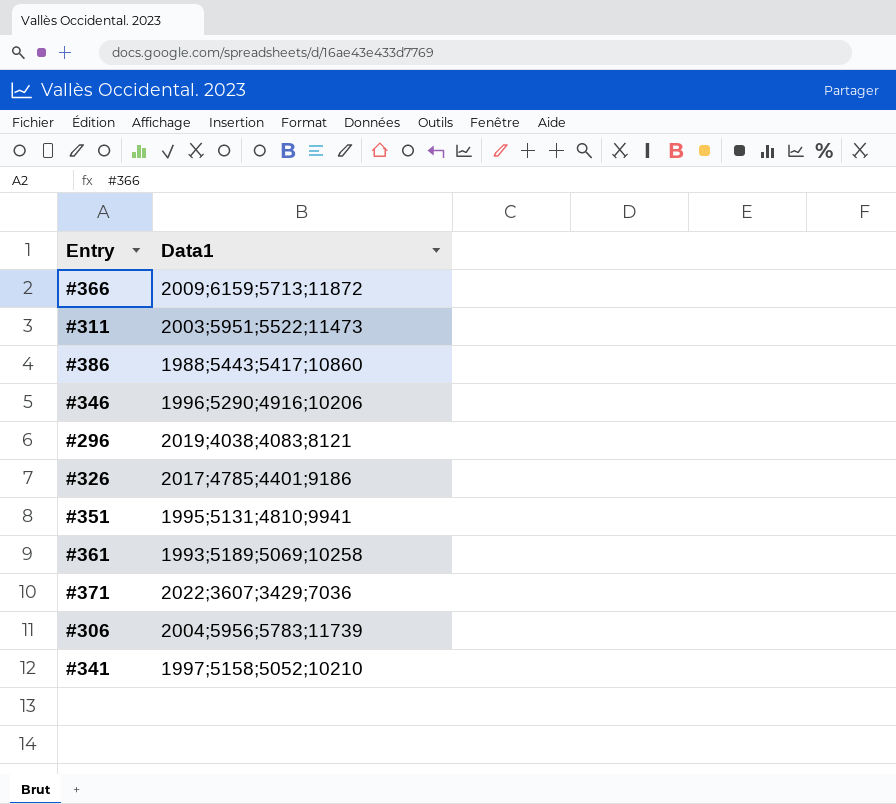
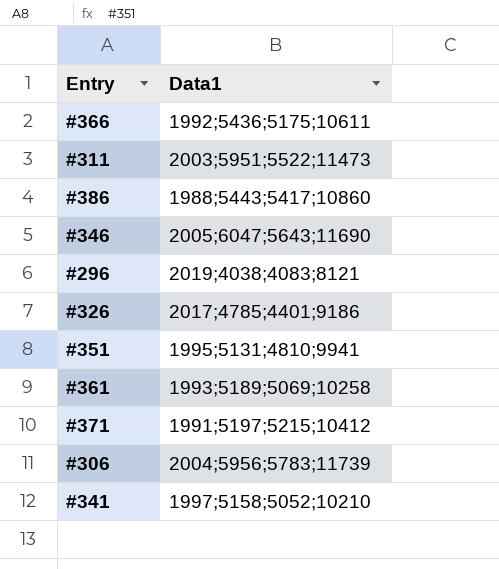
#366 | Data1: 2009;6159;5713;11872 -> 1992;5436;5175;10611
#346 | Data1: 1996;5290;4916;10206 -> 2005;6047;5643;11690
#371 | Data1: 2022;3607;3429;7036 -> 1991;5197;5215;10412

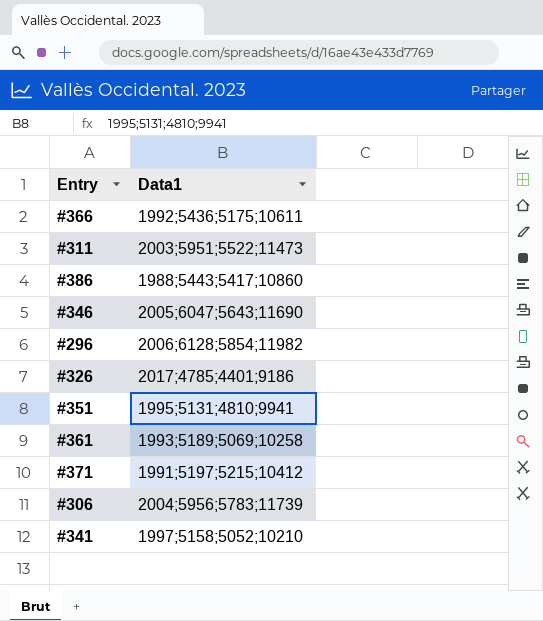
#296 | Data1: 2019;4038;4083;8121 -> 2006;6128;5854;11982

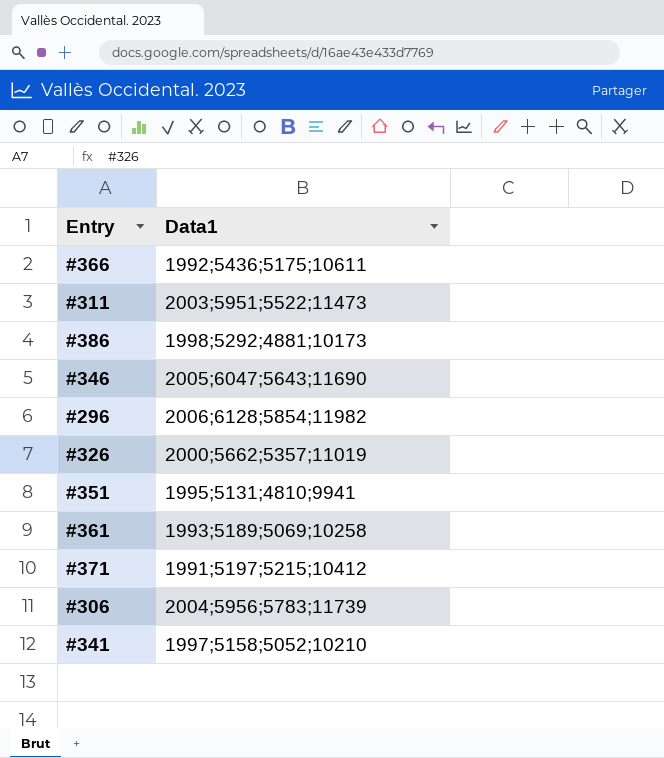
#386 | Data1: 1988;5443;5417;10860 -> 1998;5292;4881;10173
#326 | Data1: 2017;4785;4401;9186 -> 2000;5662;5357;11019

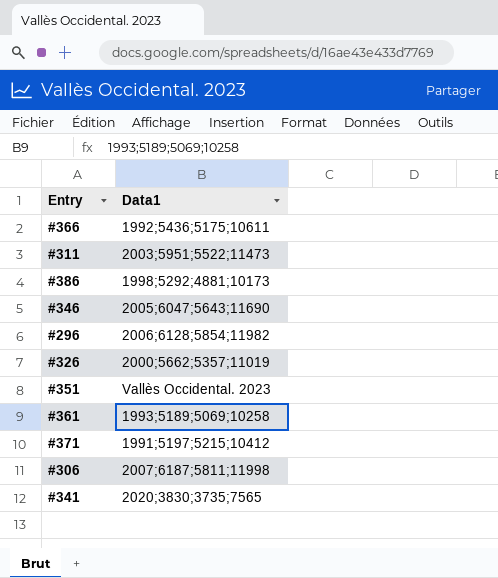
#351 | Data1: 1995;5131;4810;9941 -> Vallès Occidental. 2023
#306 | Data1: 2004;5956;5783;11739 -> 2007;6187;5811;11998
#341 | Data1: 1997;5158;5052;10210 -> 2020;3830;3735;7565

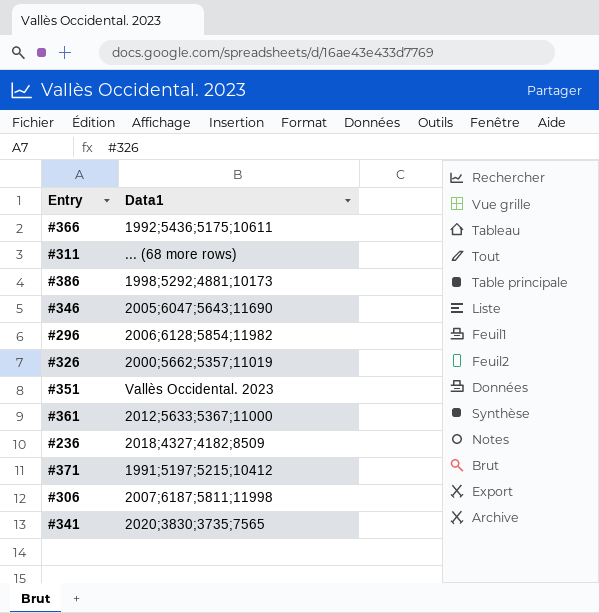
#311 | Data1: 2003;5951;5522;11473 -> ... (68 more rows)
#361 | Data1: 1993;5189;5069;10258 -> 2012;5633;5367;11000
row #236: none -> 2018;4327;4182;8509

